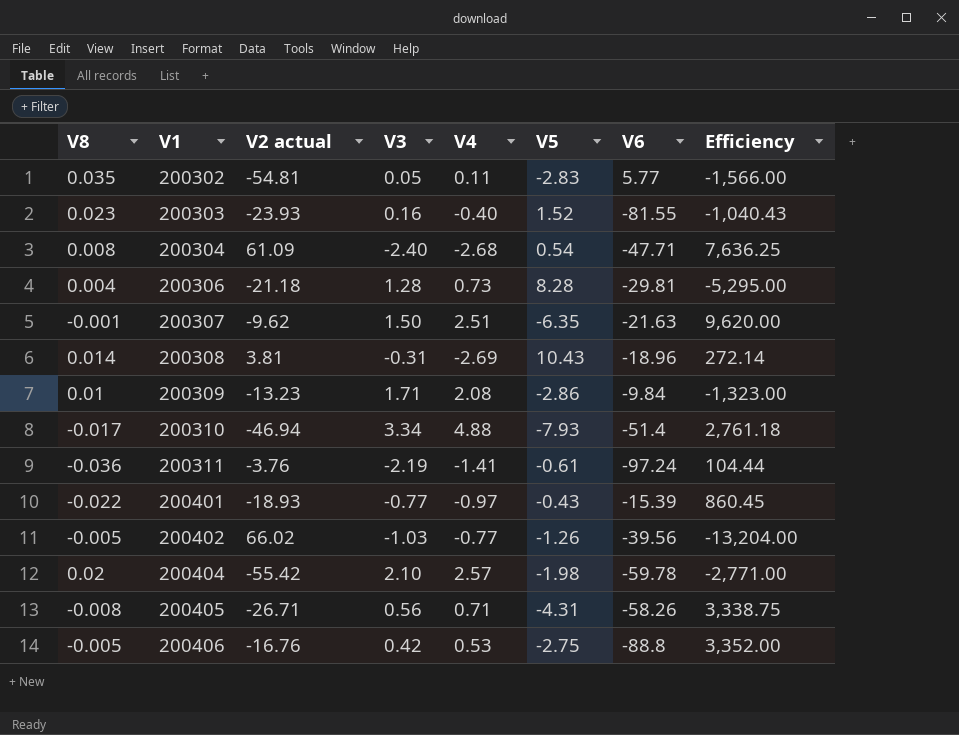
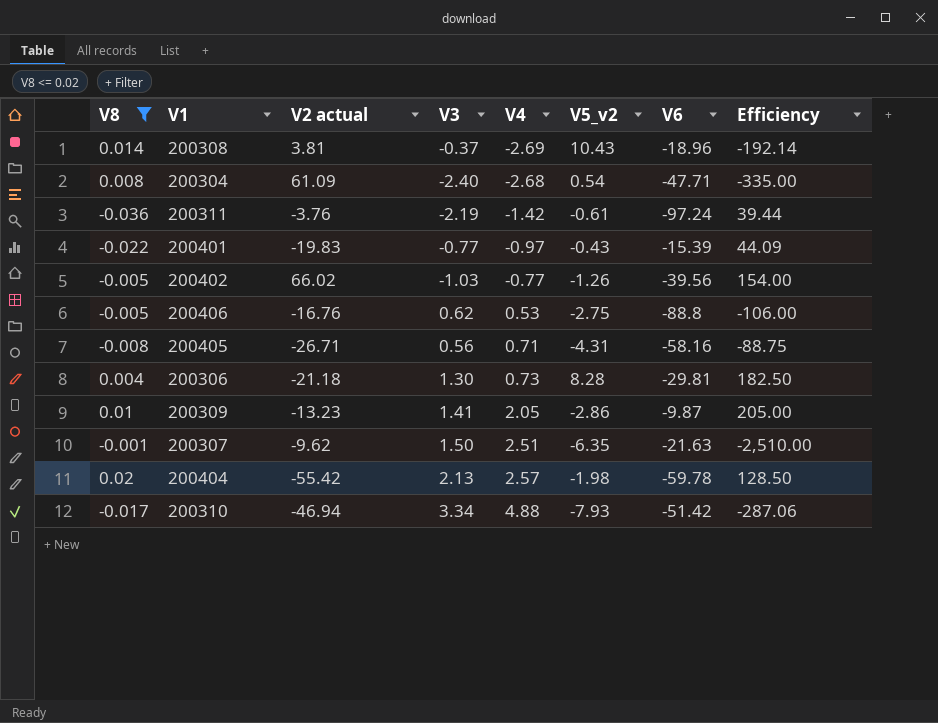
filter: none -> V8 <= 0.02
row order: V1 ascending -> V4 ascending
column name: V5 -> V5_v2
column Efficiency | formula: [V2 actual] / [V8] -> [V4] / [V8]
200308 | V3: -0.31 -> -0.37
200311 | V4: -1.41 -> -1.42
200401 | V2 actual: -18.93 -> -19.83
200406 | V3: 0.42 -> 0.62
200405 | V6: -58.26 -> -58.16
200306 | V3: 1.28 -> 1.30
200309 | V3: 1.71 -> 1.41
200309 | V4: 2.08 -> 2.05
200309 | V6: -9.84 -> -9.87
200404 | V3: 2.10 -> 2.13
200310 | V6: -51.4 -> -51.42

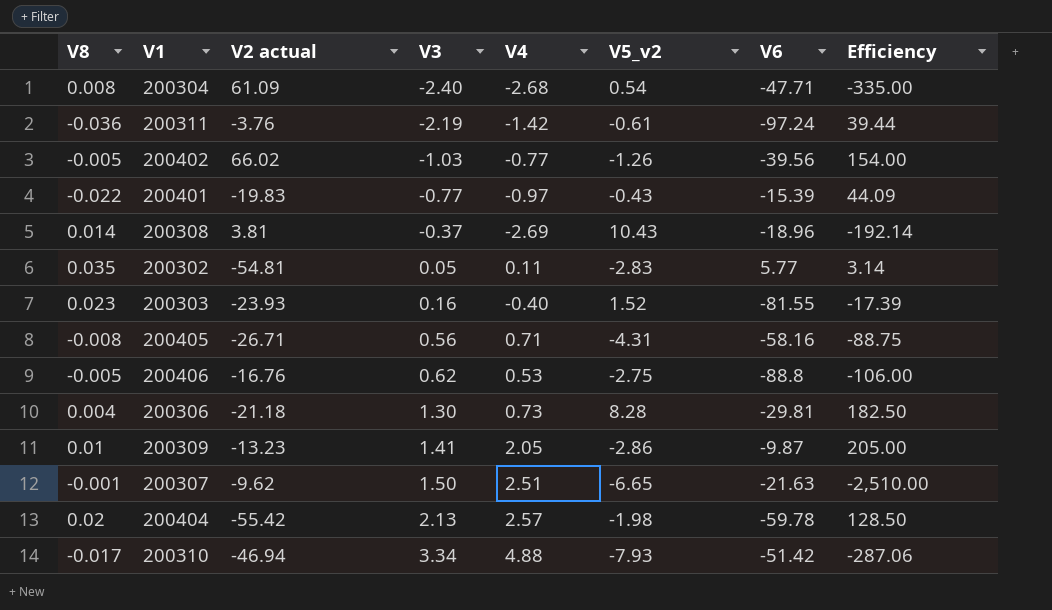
filter: V8 <= 0.02 -> none
row order: V4 ascending -> V3 ascending
200307 | V5_v2: -6.35 -> -6.65

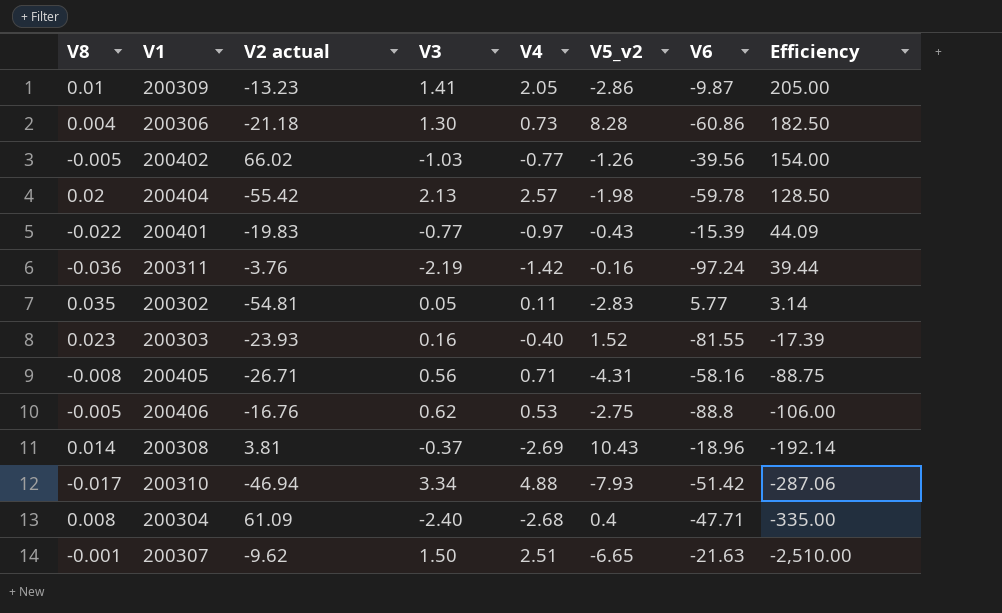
row order: V3 ascending -> Efficiency descending
200306 | V6: -29.81 -> -60.86
200311 | V5_v2: -0.61 -> -0.16
200304 | V5_v2: 0.54 -> 0.4

